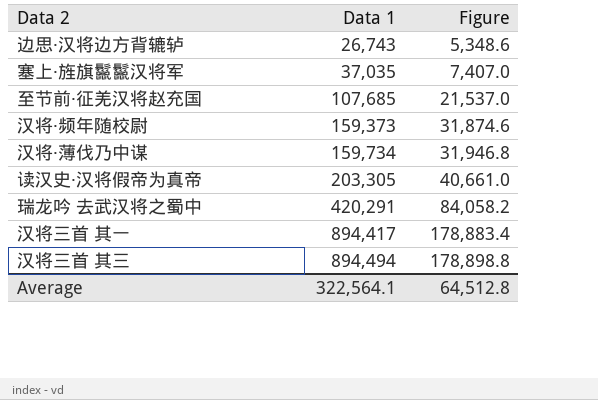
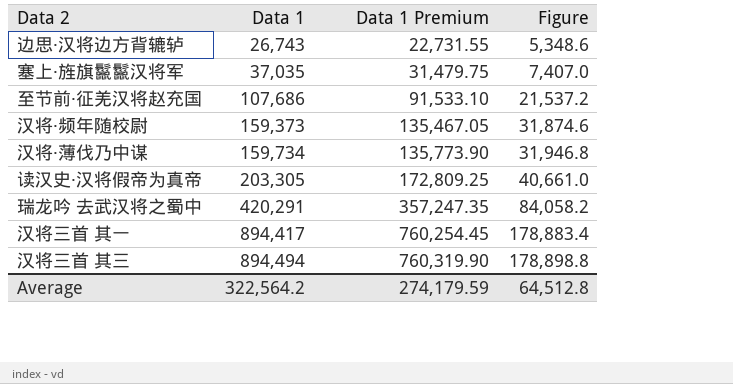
column Data 1 Premium | formula: none -> [Data 1] * 0.85
至节前·征羌汉将赵充国 | Data 1: 107,685 -> 107,686
至节前·征羌汉将赵充国 | Figure: 21,537.0 -> 21,537.2
Average | Data 1: 322,564.1 -> 322,564.2

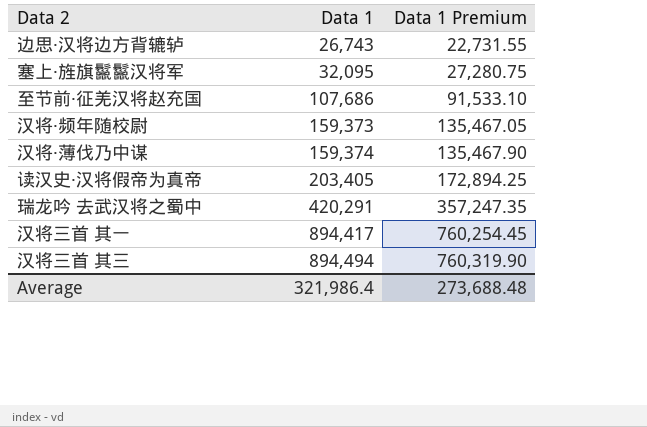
column Figure | formula: [Data 1] * 0.2 -> none
塞上·旌旗鬣鬣汉将军 | Data 1: 37,035 -> 32,095
塞上·旌旗鬣鬣汉将军 | Data 1 Premium: 31,479.75 -> 27,280.75
汉将·薄伐乃中谋 | Data 1: 159,734 -> 159,374
汉将·薄伐乃中谋 | Data 1 Premium: 135,773.90 -> 135,467.90
读汉史·汉将假帝为真帝 | Data 1: 203,305 -> 203,405
读汉史·汉将假帝为真帝 | Data 1 Premium: 172,809.25 -> 172,894.25
Average | Data 1: 322,564.2 -> 321,986.4
Average | Data 1 Premium: 274,179.59 -> 273,688.48

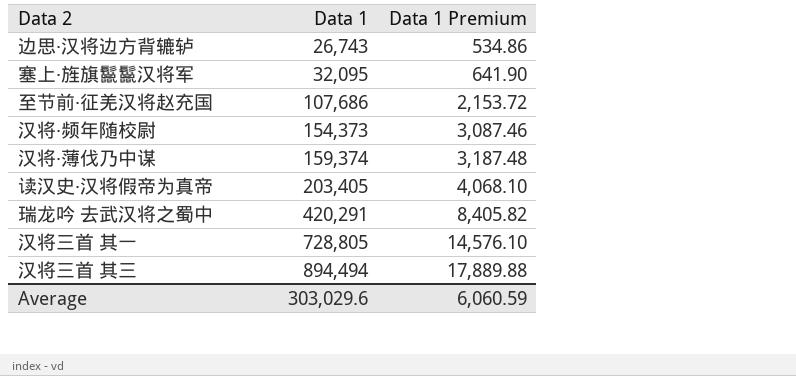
column Data 1 Premium | formula: [Data 1] * 0.85 -> [Data 1] * 0.02
汉将·频年随校尉 | Data 1: 159,373 -> 154,373
汉将三首 其一 | Data 1: 894,417 -> 728,805
Average | Data 1: 321,986.4 -> 303,029.6
Average | Data 1 Premium: 273,688.48 -> 6,060.59

